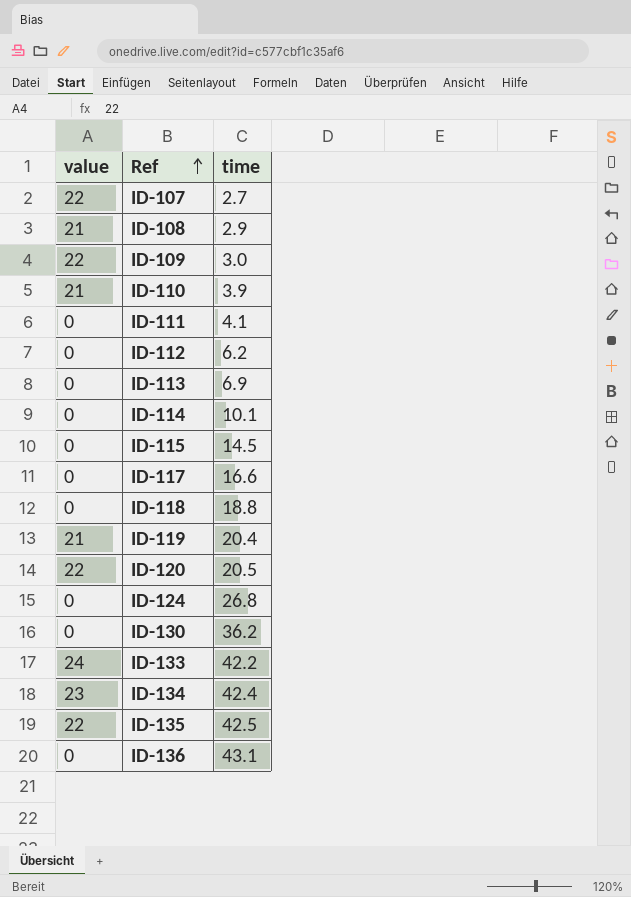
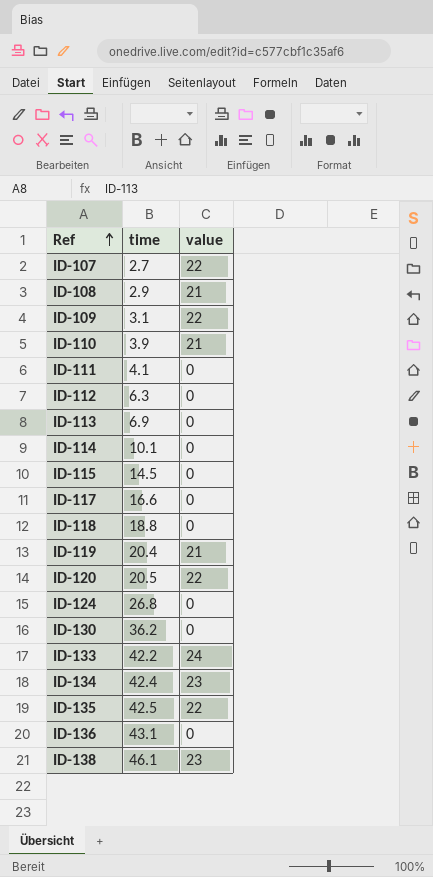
column value | position: 1 -> 3
ID-109 | time: 3.0 -> 3.1
ID-112 | time: 6.2 -> 6.3
row ID-138: none -> 46.1 | 23

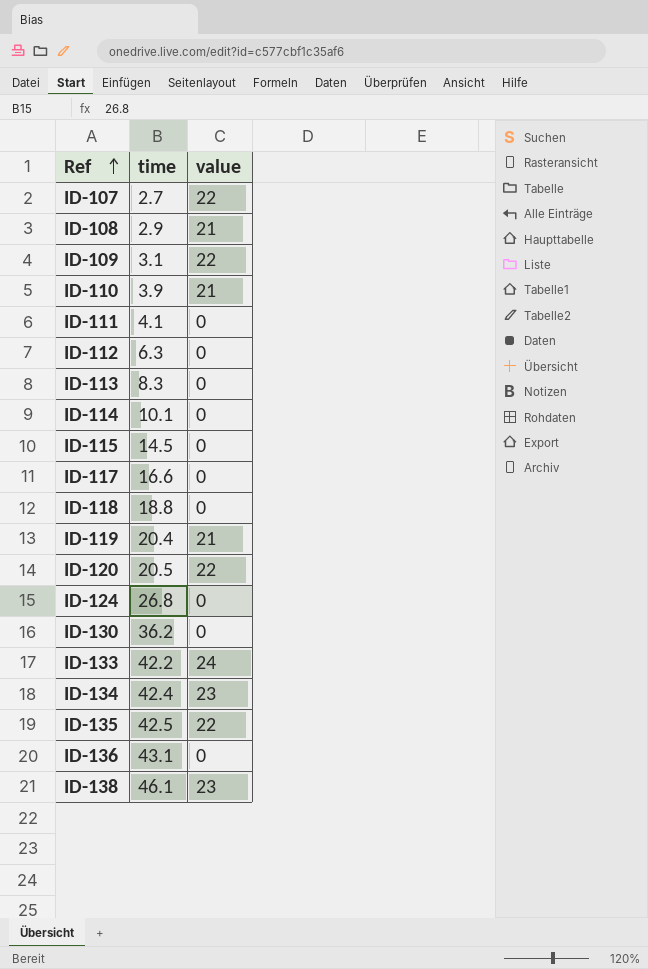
ID-113 | time: 6.9 -> 8.3

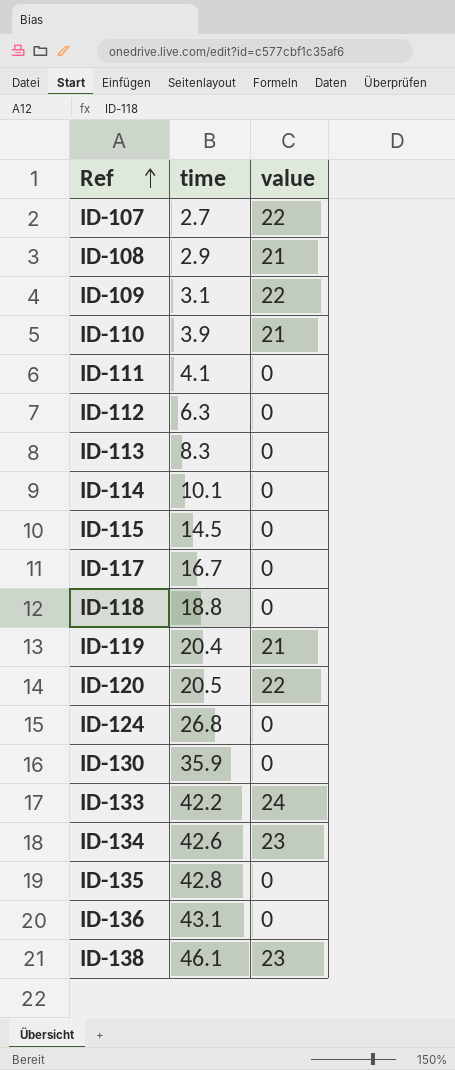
ID-117 | time: 16.6 -> 16.7
ID-130 | time: 36.2 -> 35.9
ID-134 | time: 42.4 -> 42.6
ID-135 | time: 42.5 -> 42.8
ID-135 | value: 22 -> 0

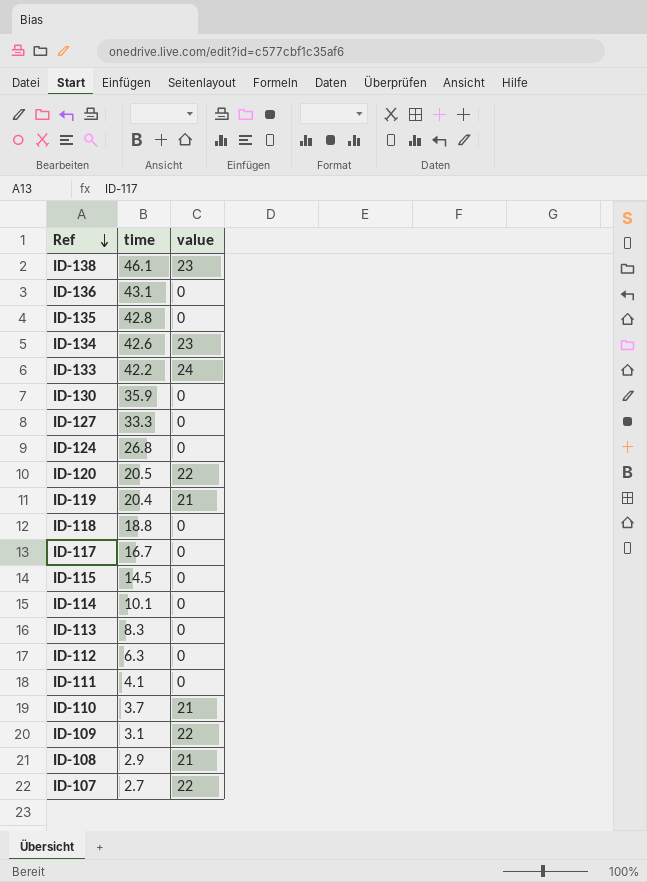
row order: Ref ascending -> Ref descending
row ID-127: none -> 33.3 | 0
ID-110 | time: 3.9 -> 3.7

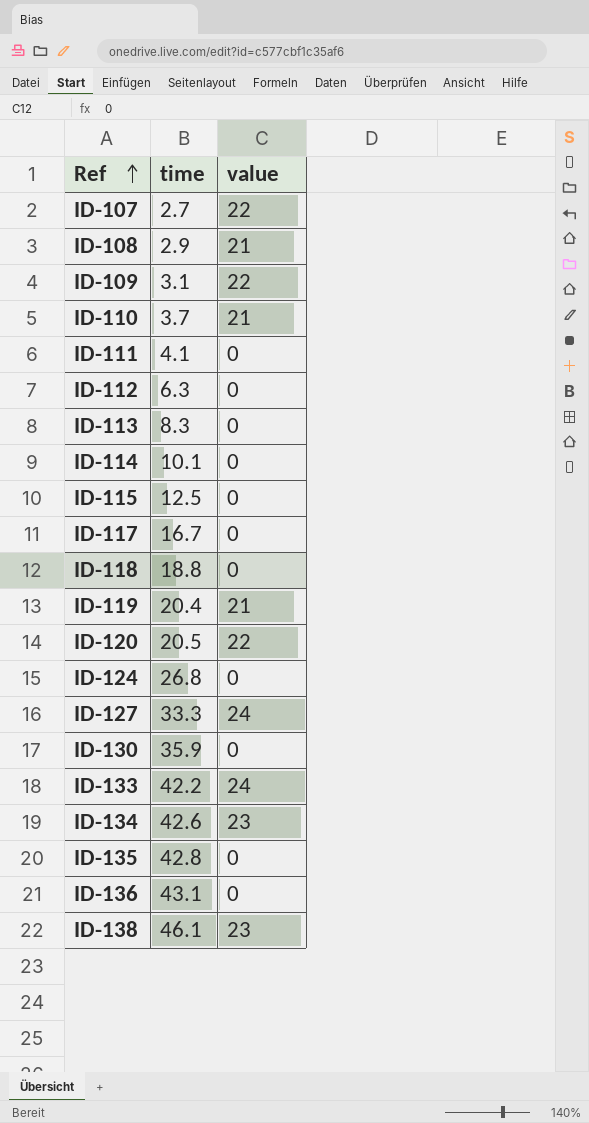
row order: Ref descending -> Ref ascending
ID-115 | time: 14.5 -> 12.5
ID-127 | value: 0 -> 24

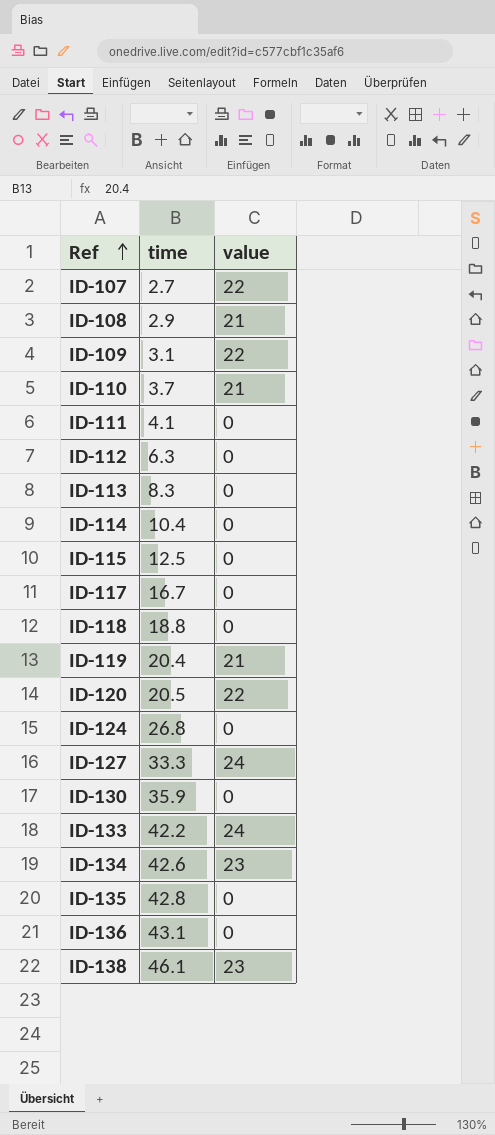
ID-114 | time: 10.1 -> 10.4

